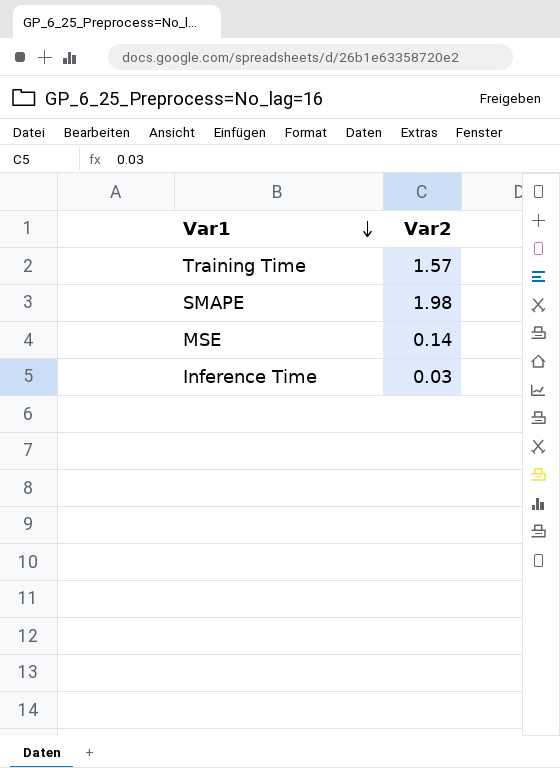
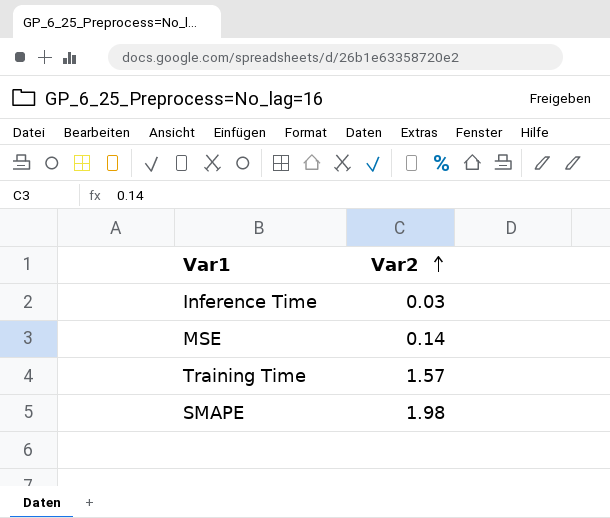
row order: Var1 descending -> Var2 ascending

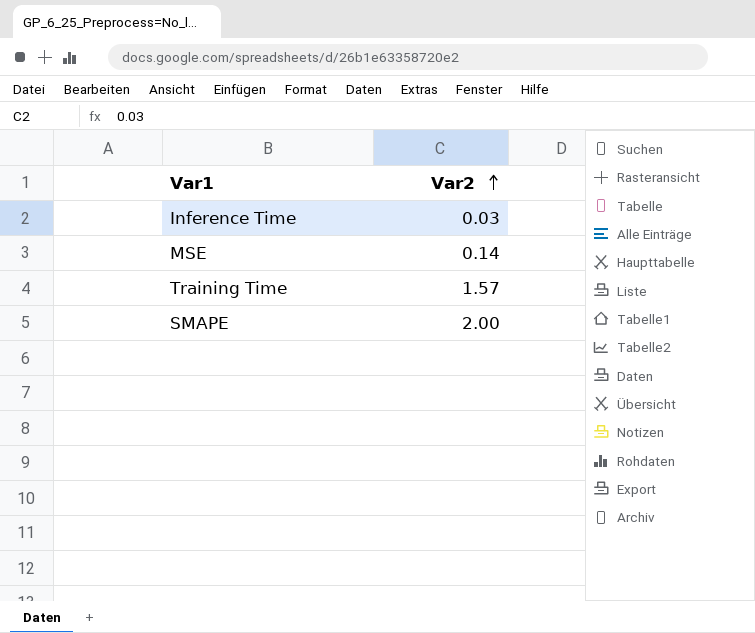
SMAPE | Var2: 1.98 -> 2.00

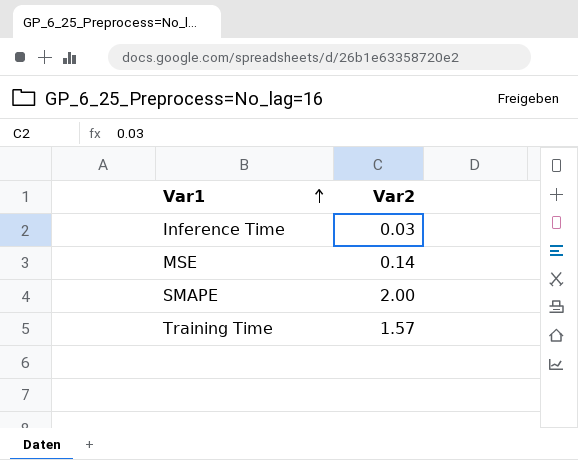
row order: Var2 ascending -> Var1 ascending

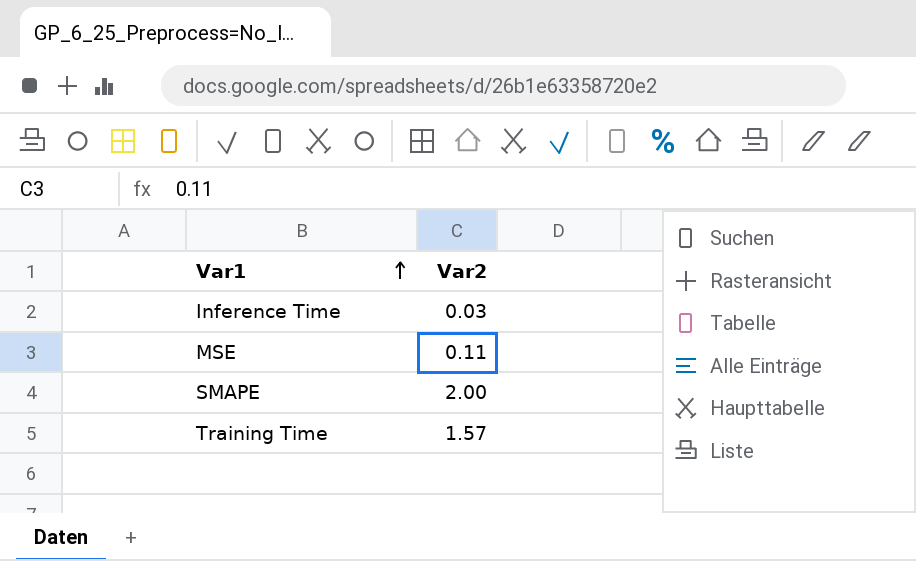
MSE | Var2: 0.14 -> 0.11

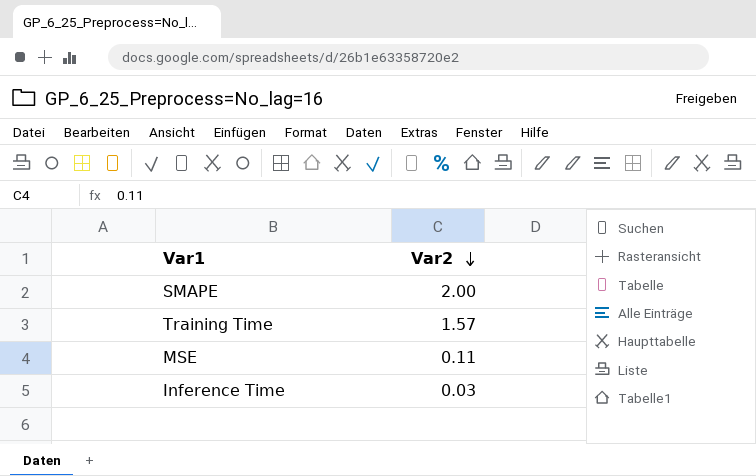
row order: Var1 ascending -> Var2 descending

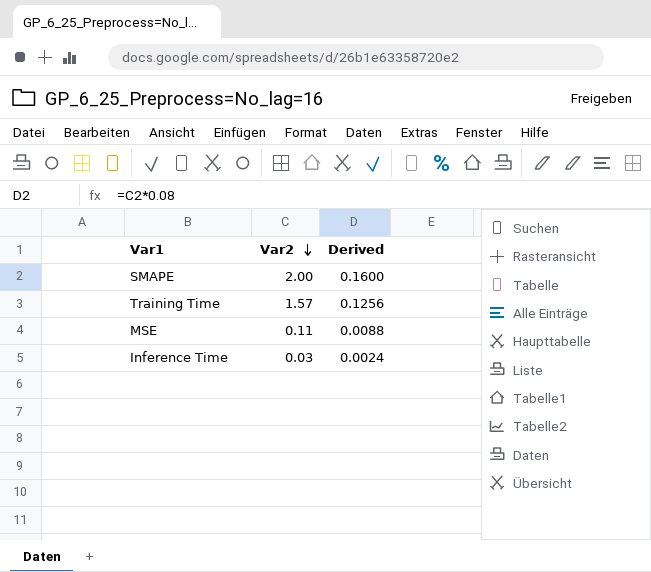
column Derived | formula: none -> [Var2] * 0.08

